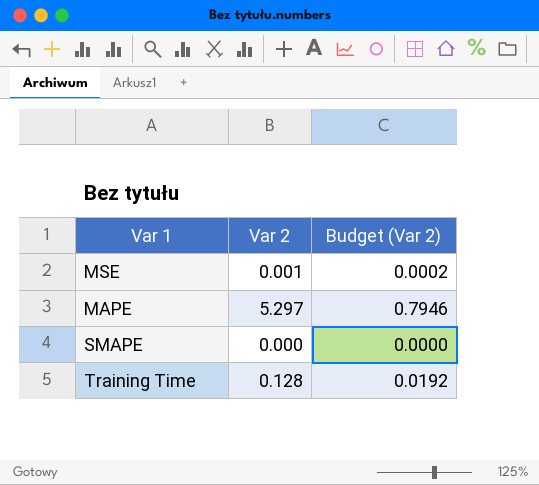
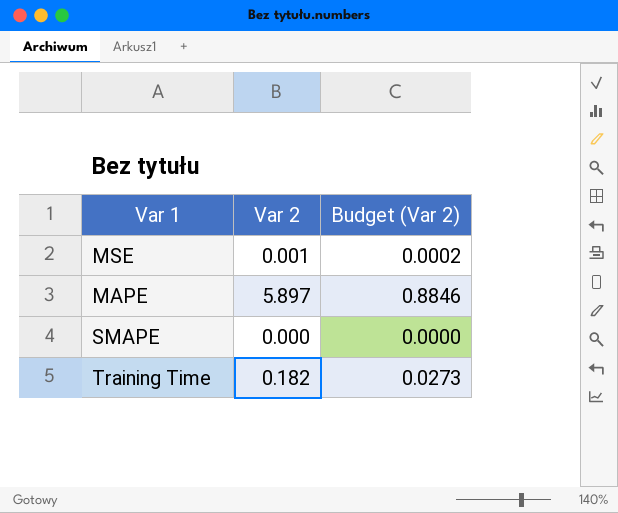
MAPE | Var 2: 5.297 -> 5.897
MAPE | Budget (Var 2): 0.7946 -> 0.8846
Training Time | Var 2: 0.128 -> 0.182
Training Time | Budget (Var 2): 0.0192 -> 0.0273

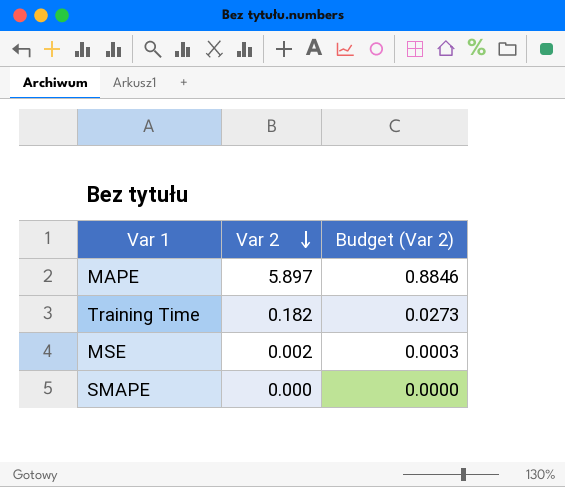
row order: none -> Var 2 descending
MSE | Var 2: 0.001 -> 0.002
MSE | Budget (Var 2): 0.0002 -> 0.0003

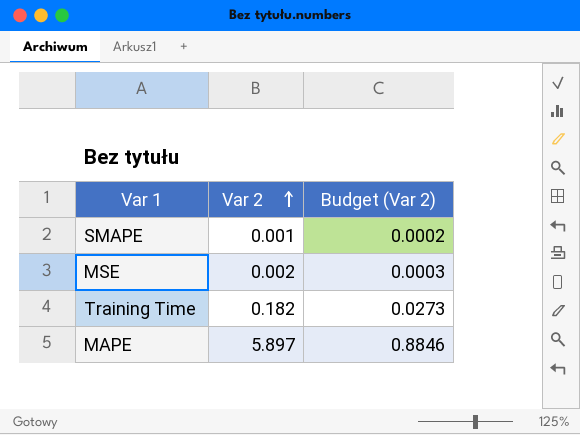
row order: Var 2 descending -> Var 2 ascending
SMAPE | Var 2: 0.000 -> 0.001
SMAPE | Budget (Var 2): 0.0000 -> 0.0002

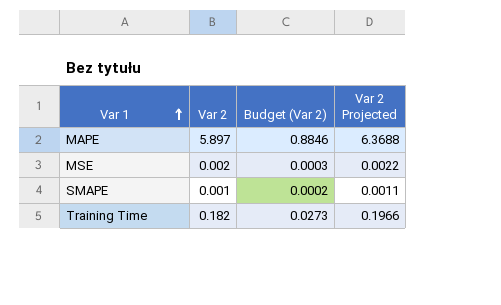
row order: Var 2 ascending -> Var 1 ascending
column Var 2 Projected | formula: none -> [Var 2] * 1.08

